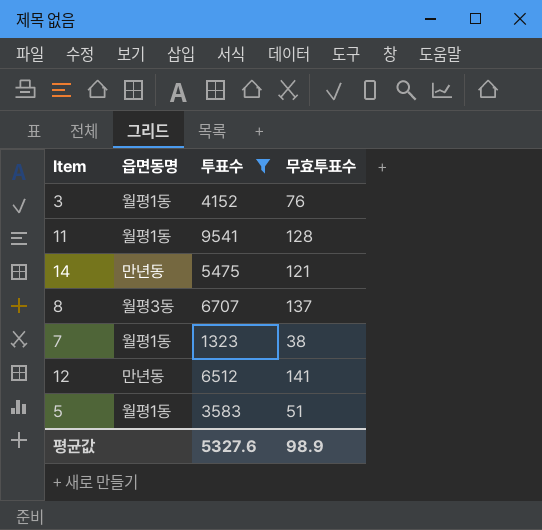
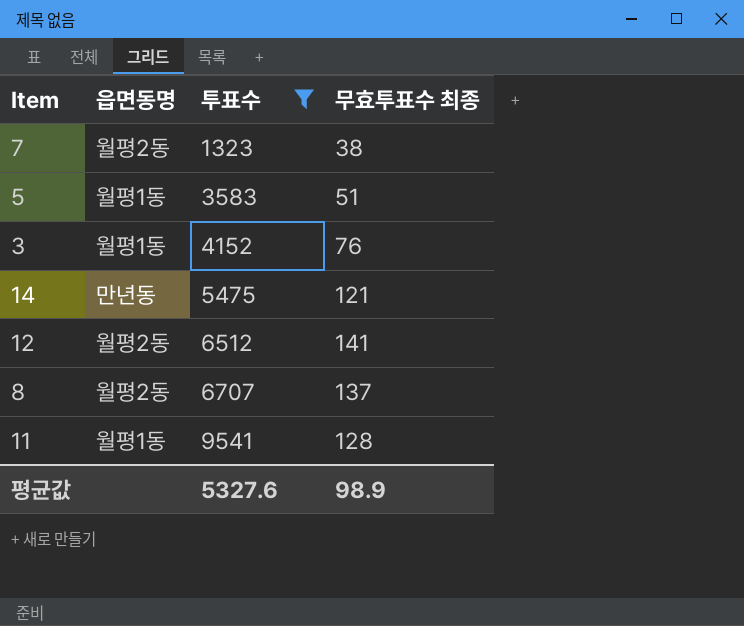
row order: none -> 투표수 ascending
column name: 무효투표수 -> 무효투표수 최종
7 | 읍면동명: 월평1동 -> 월평2동
12 | 읍면동명: 만년동 -> 월평2동
8 | 읍면동명: 월평3동 -> 월평2동

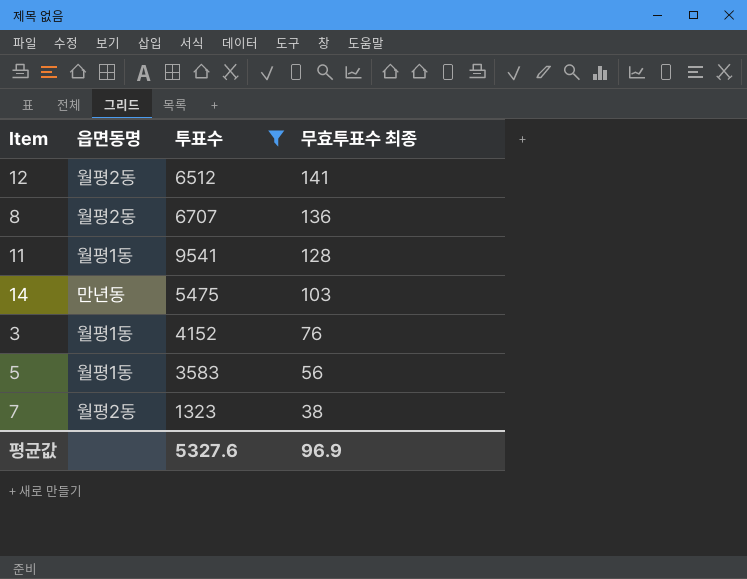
row order: 투표수 ascending -> 무효투표수 최종 descending
8 | 무효투표수 최종: 137 -> 136
14 | 무효투표수 최종: 121 -> 103
5 | 무효투표수 최종: 51 -> 56
평균값 | 무효투표수 최종: 98.9 -> 96.9

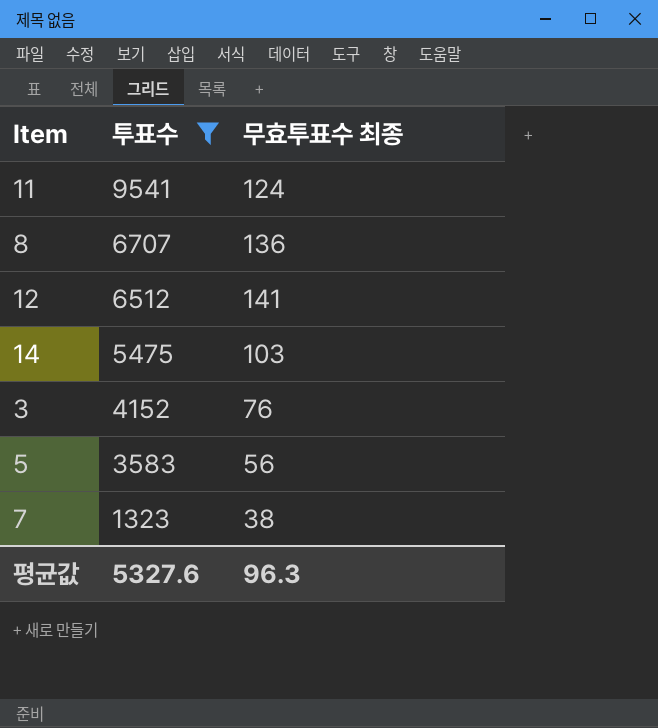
row order: 무효투표수 최종 descending -> 투표수 descending
column 읍면동명 | position: 2 -> none
11 | 무효투표수 최종: 128 -> 124
평균값 | 무효투표수 최종: 96.9 -> 96.3

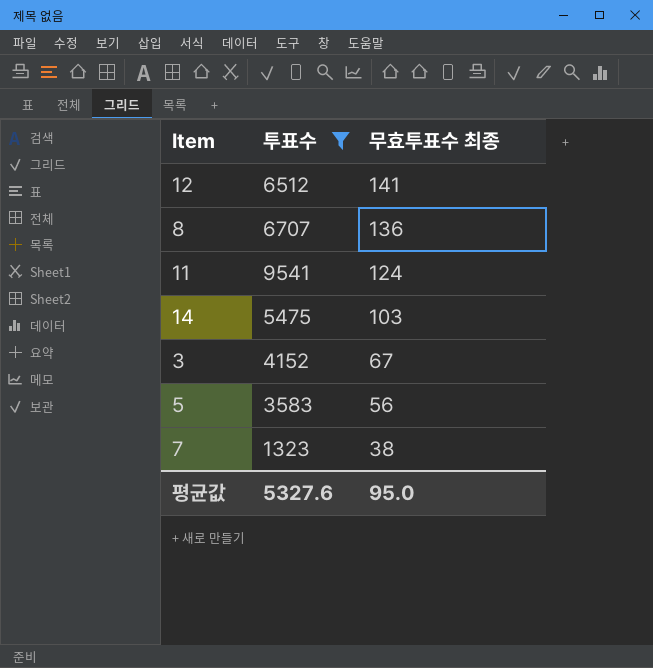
row order: 투표수 descending -> 무효투표수 최종 descending
3 | 무효투표수 최종: 76 -> 67
평균값 | 무효투표수 최종: 96.3 -> 95.0

